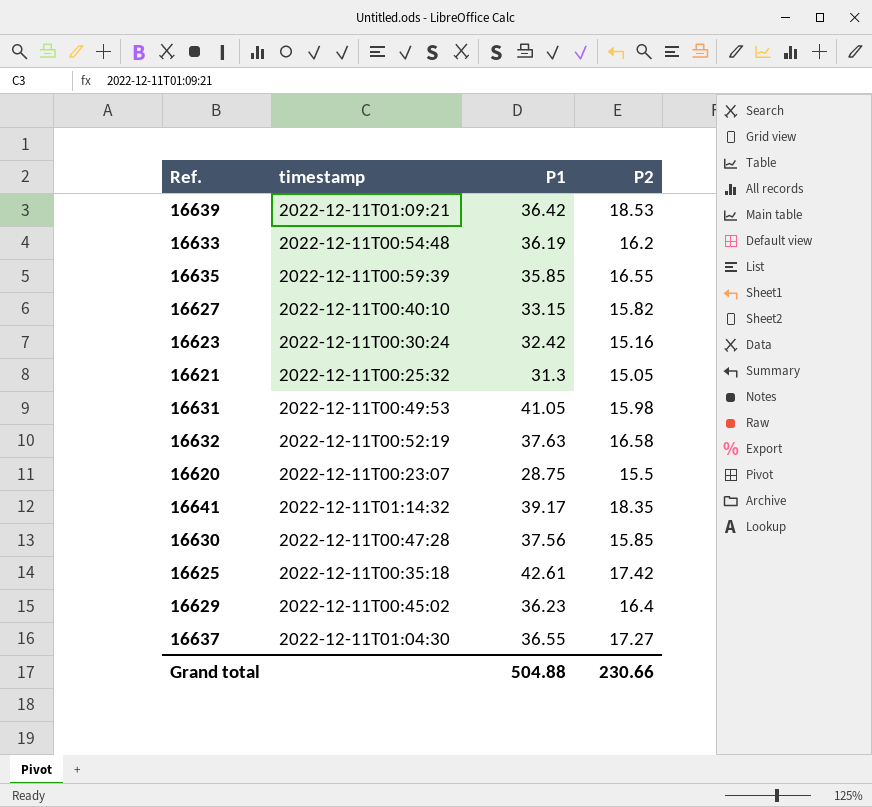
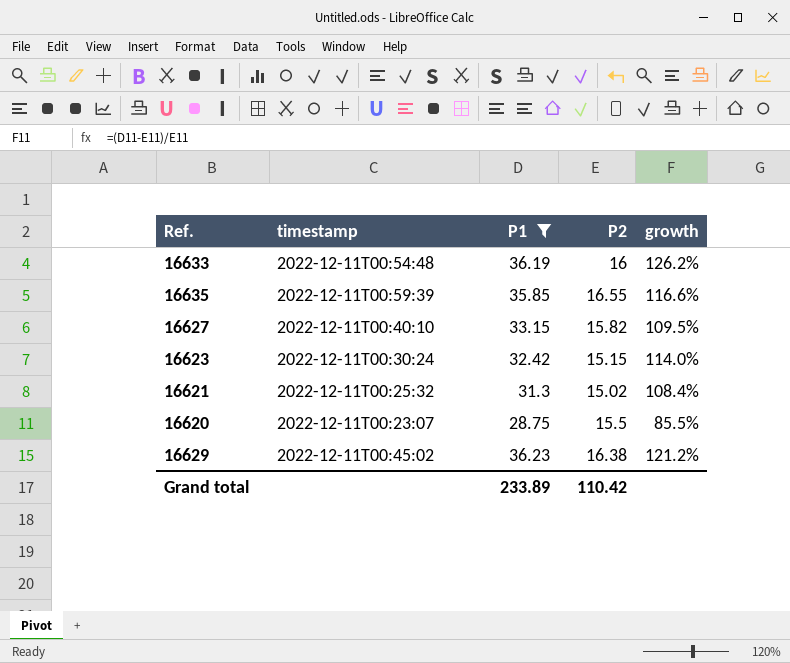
filter: none -> P1 <= 36.23
column growth | formula: none -> ([P1] - [P2]) / [P2]
16633 | P2: 16.2 -> 16
16623 | P2: 15.16 -> 15.15
16621 | P2: 15.05 -> 15.02
16629 | P2: 16.4 -> 16.38
Grand total | P1: 504.88 -> 233.89
Grand total | P2: 230.66 -> 110.42

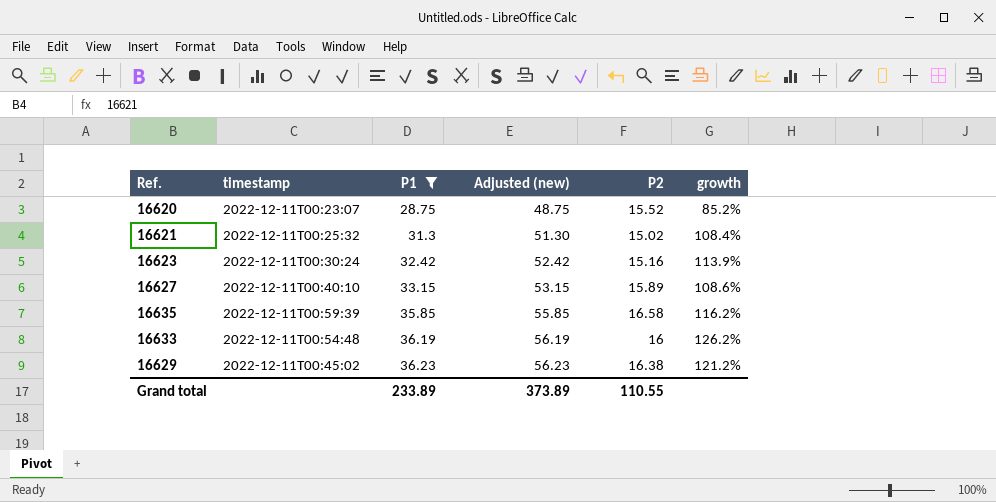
row order: none -> P1 ascending
column Adjusted (new) | formula: none -> [P1] + 20
16620 | P2: 15.5 -> 15.52
16620 | growth: 85.5% -> 85.2%
16623 | P2: 15.15 -> 15.16
16623 | growth: 114.0% -> 113.9%
16627 | P2: 15.82 -> 15.89
16627 | growth: 109.5% -> 108.6%
16635 | P2: 16.55 -> 16.58
16635 | growth: 116.6% -> 116.2%
Grand total | P2: 110.42 -> 110.55

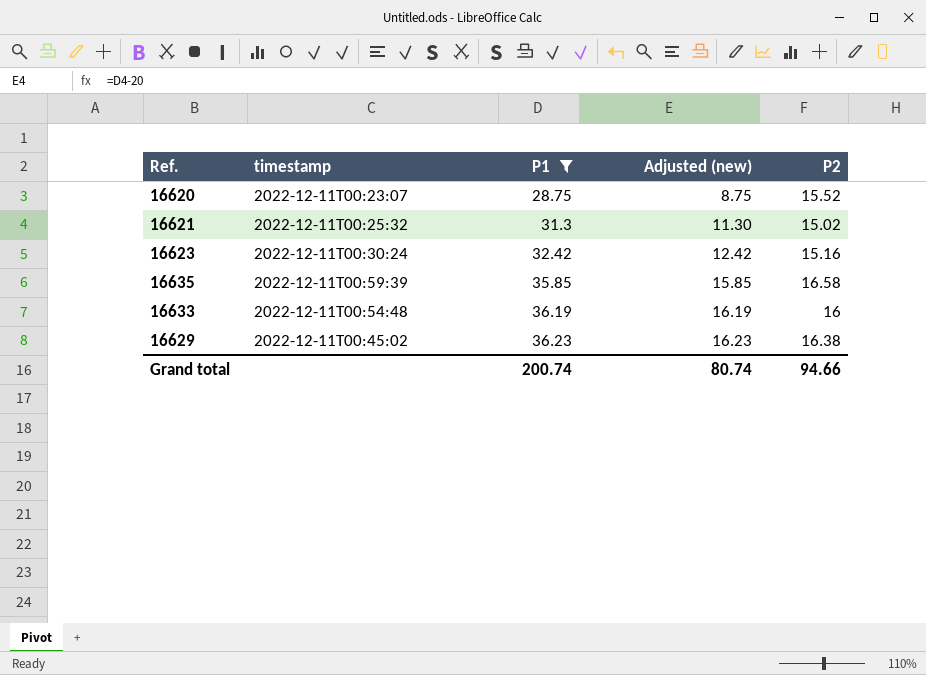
column growth | formula: ([P1] - [P2]) / [P2] -> none
column Adjusted (new) | formula: [P1] + 20 -> [P1] - 20
row 16627: 2022-12-11T00:40:10 | 33.15 | 53.15 | 15.89 | 108.6% -> none
Grand total | P1: 233.89 -> 200.74
Grand total | Adjusted (new): 373.89 -> 80.74
Grand total | P2: 110.55 -> 94.66

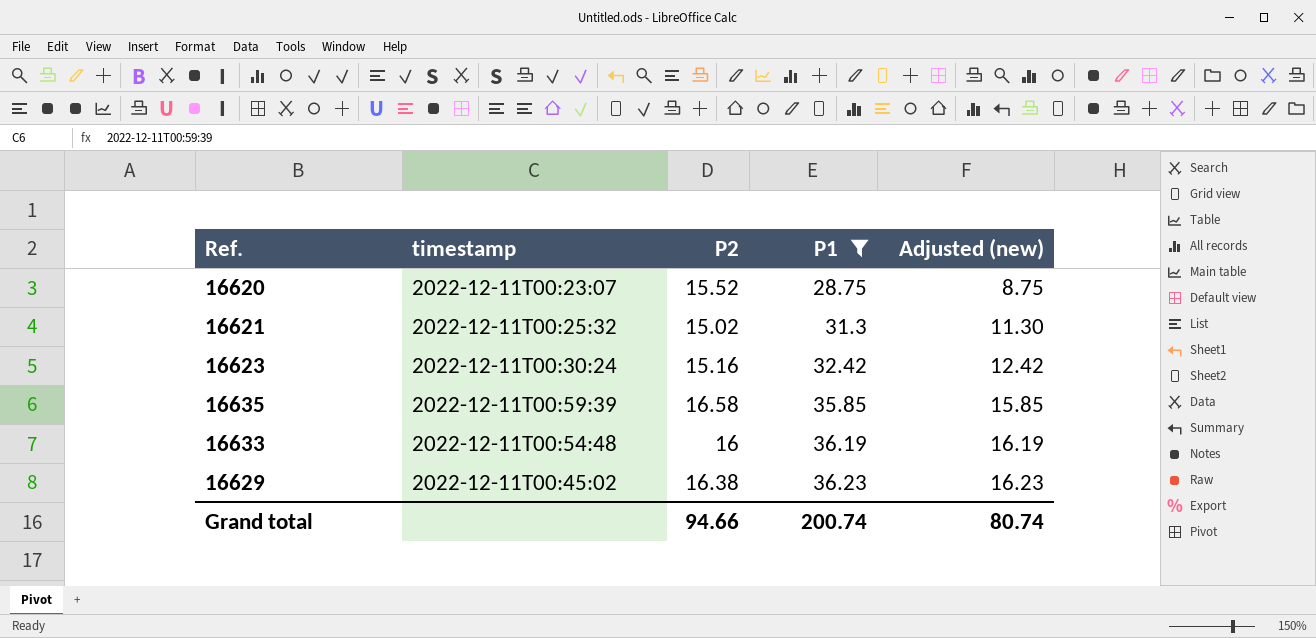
column P2 | position: 5 -> 3

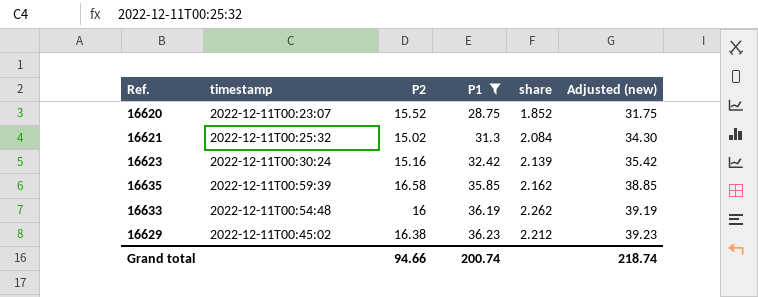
column share | formula: none -> [P1] / [P2]
column Adjusted (new) | formula: [P1] - 20 -> [P1] + 3
Grand total | Adjusted (new): 80.74 -> 218.74

